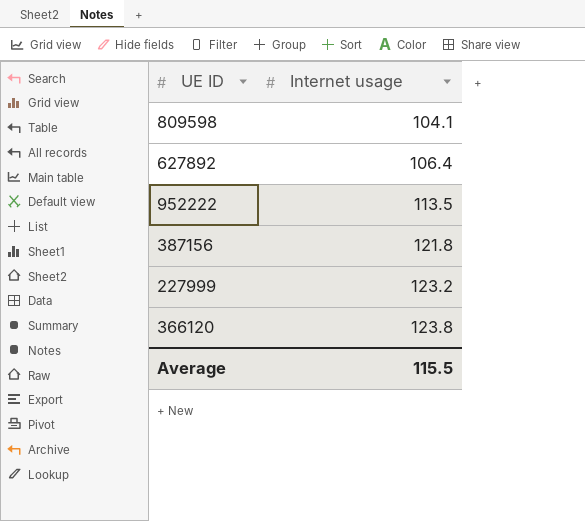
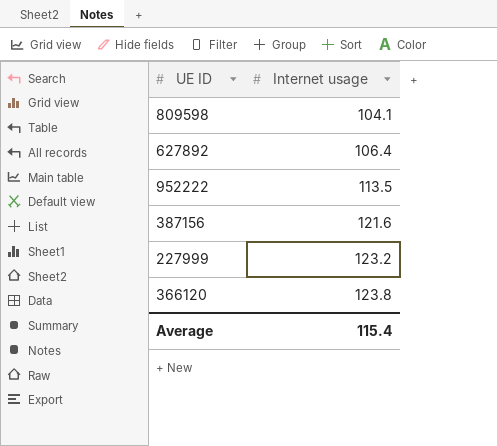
387156 | Internet usage: 121.8 -> 121.6
Average | Internet usage: 115.5 -> 115.4

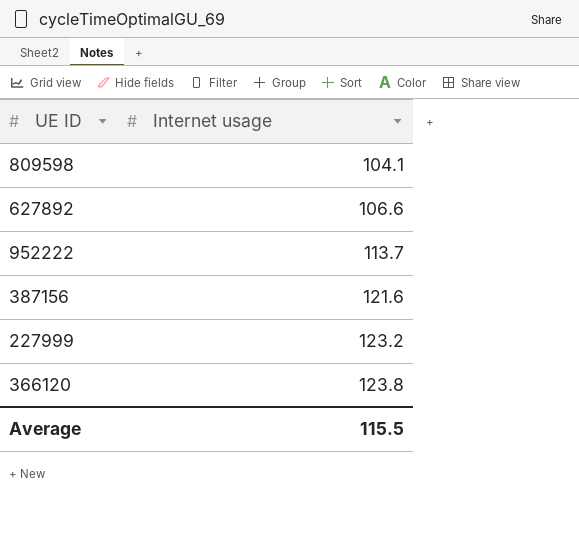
627892 | Internet usage: 106.4 -> 106.6
952222 | Internet usage: 113.5 -> 113.7
Average | Internet usage: 115.4 -> 115.5

